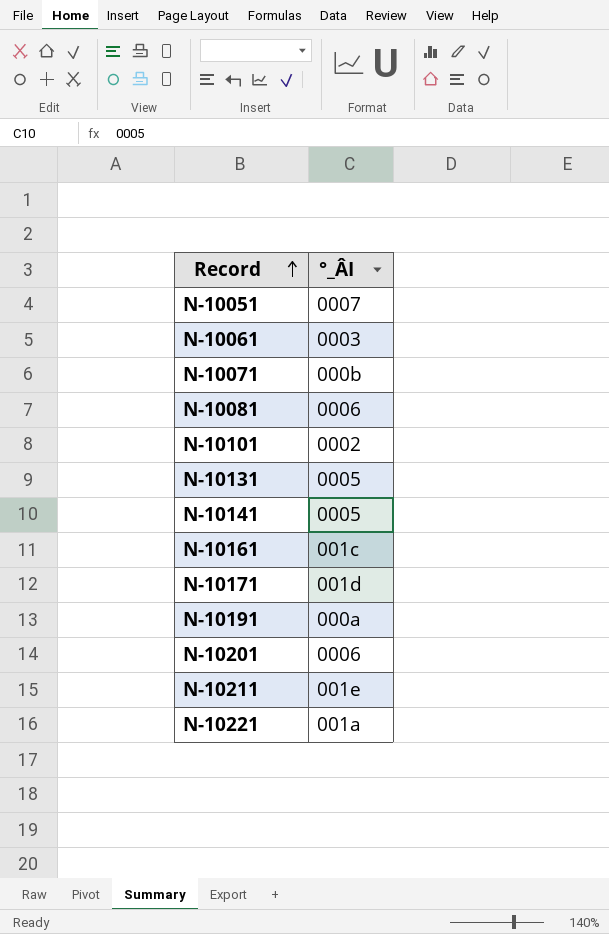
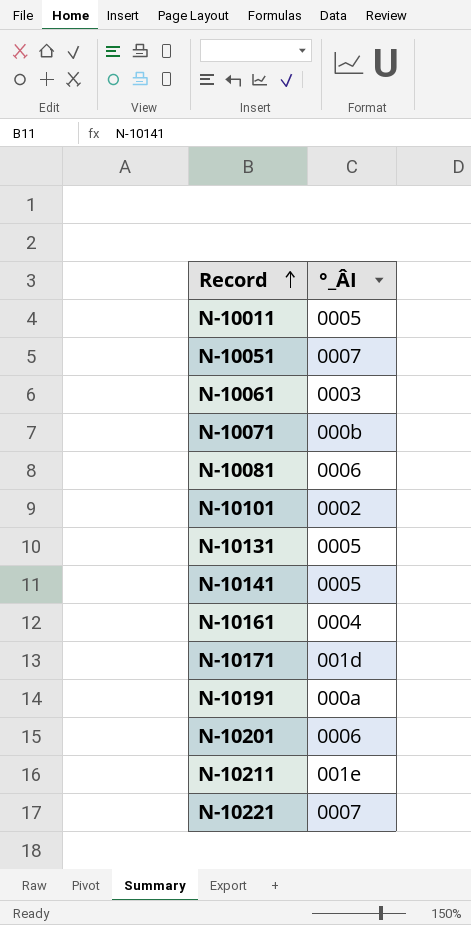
row N-10011: none -> 0005
N-10161 | °_ÂI: 001c -> 0004
N-10221 | °_ÂI: 001a -> 0007

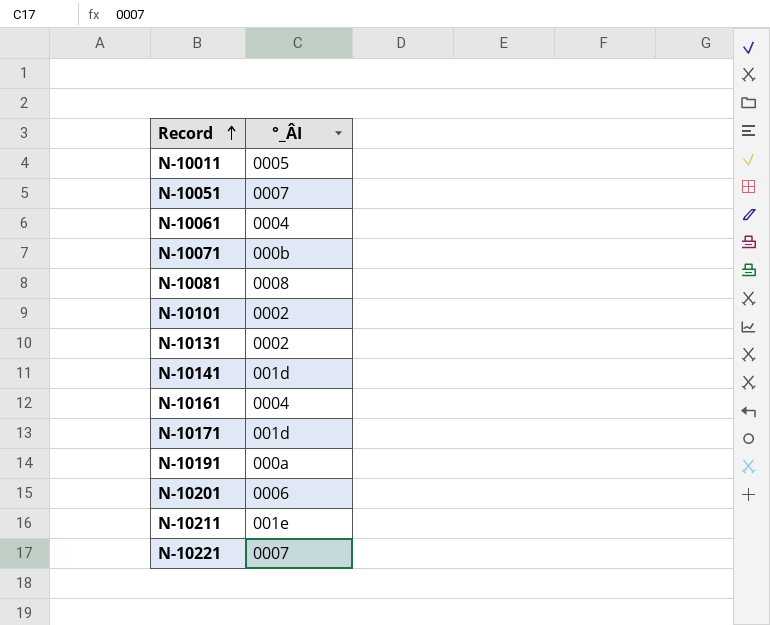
N-10061 | °_ÂI: 0003 -> 0004
N-10081 | °_ÂI: 0006 -> 0008
N-10131 | °_ÂI: 0005 -> 0002
N-10141 | °_ÂI: 0005 -> 001d

